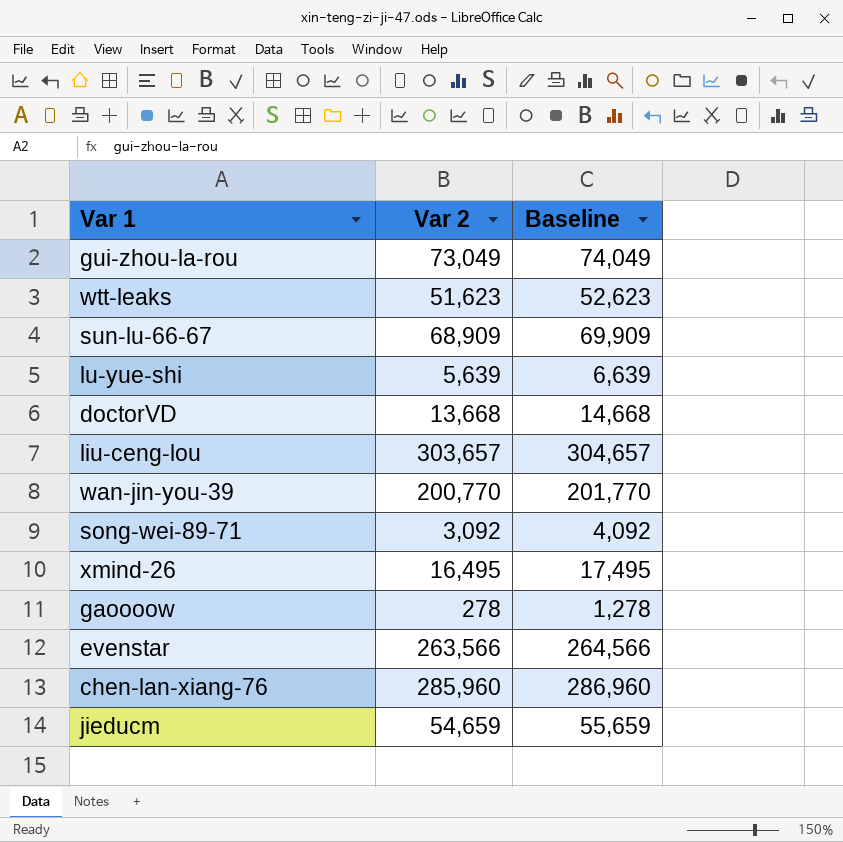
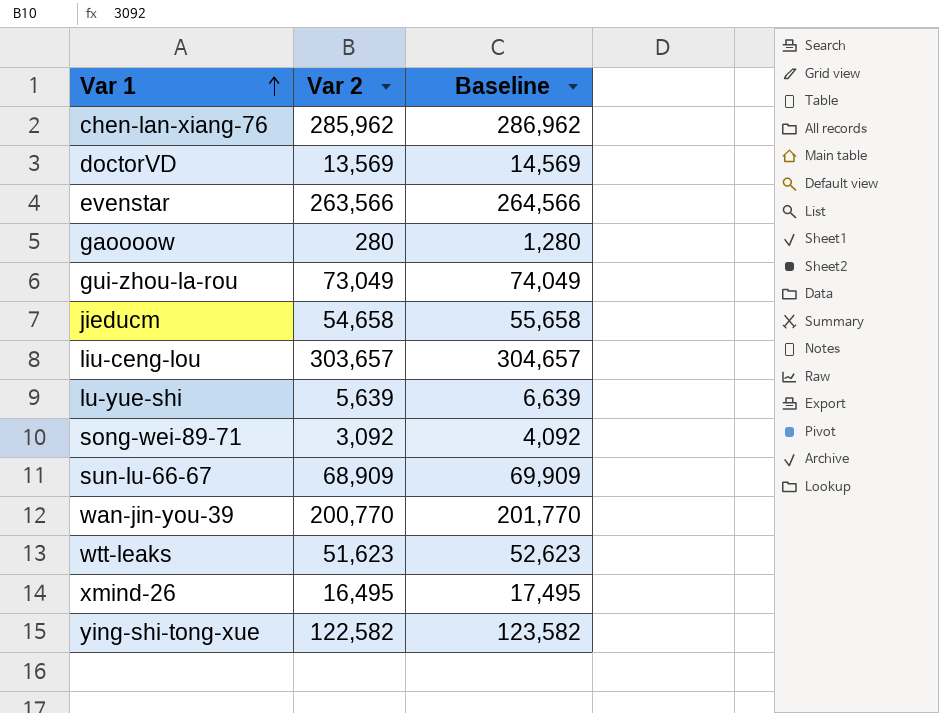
row order: none -> Var 1 ascending
chen-lan-xiang-76 | Var 2: 285,960 -> 285,962
chen-lan-xiang-76 | Baseline: 286,960 -> 286,962
doctorVD | Var 2: 13,668 -> 13,569
doctorVD | Baseline: 14,668 -> 14,569
gaoooow | Var 2: 278 -> 280
gaoooow | Baseline: 1,278 -> 1,280
jieducm | Var 2: 54,659 -> 54,658
jieducm | Baseline: 55,659 -> 55,658
row ying-shi-tong-xue: none -> 122,582 | 123,582

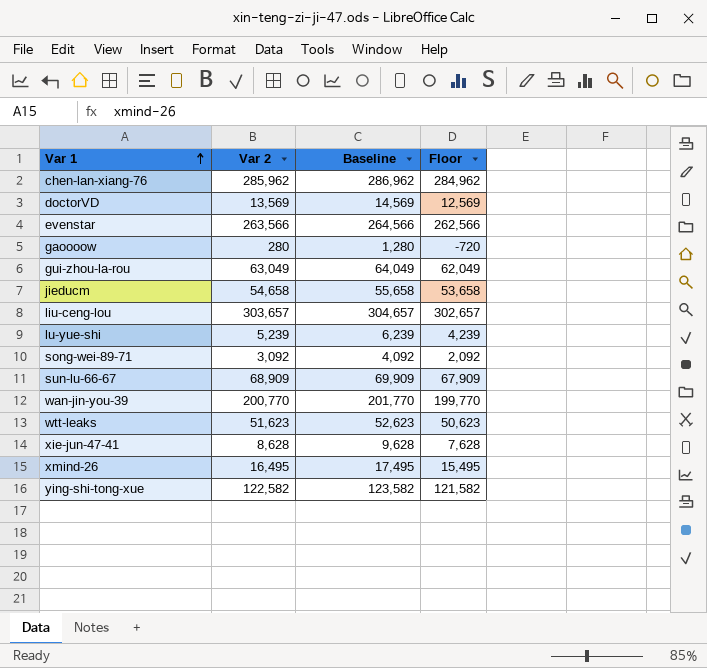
column Floor | formula: none -> [Var 2] - 1000
gui-zhou-la-rou | Var 2: 73,049 -> 63,049
gui-zhou-la-rou | Baseline: 74,049 -> 64,049
lu-yue-shi | Var 2: 5,639 -> 5,239
lu-yue-shi | Baseline: 6,639 -> 6,239
row xie-jun-47-41: none -> 8,628 | 9,628 | 7,628

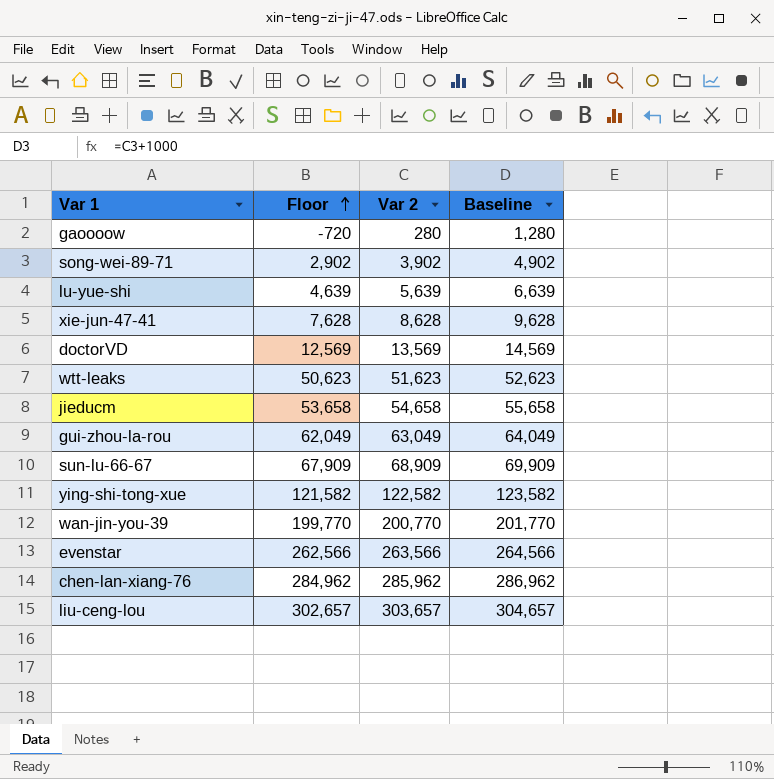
row order: Var 1 ascending -> Floor ascending
column Floor | position: 4 -> 2
row xmind-26: 16,495 | 17,495 | 15,495 -> none
song-wei-89-71 | Floor: 2,092 -> 2,902
song-wei-89-71 | Var 2: 3,092 -> 3,902
song-wei-89-71 | Baseline: 4,092 -> 4,902
lu-yue-shi | Floor: 4,239 -> 4,639
lu-yue-shi | Var 2: 5,239 -> 5,639
lu-yue-shi | Baseline: 6,239 -> 6,639

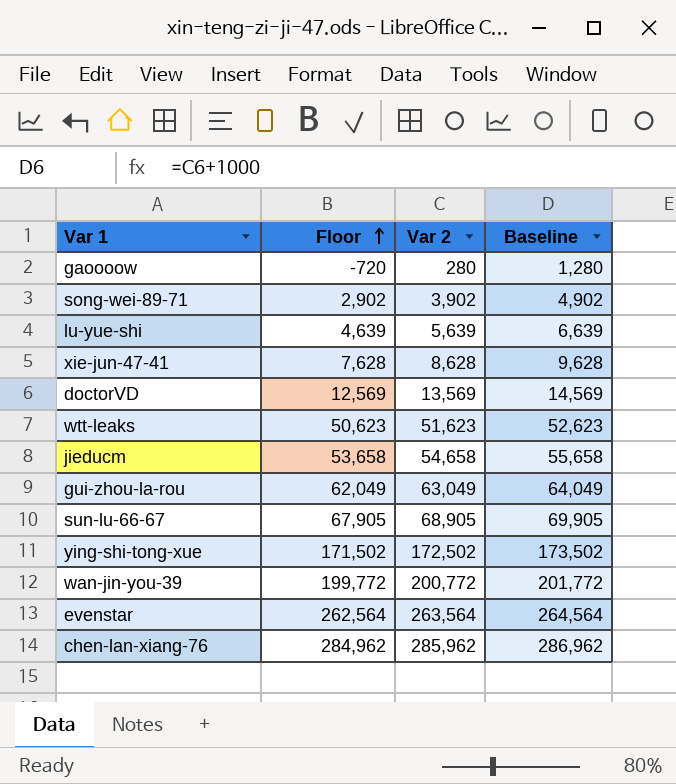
row liu-ceng-lou: 302,657 | 303,657 | 304,657 -> none
sun-lu-66-67 | Floor: 67,909 -> 67,905
sun-lu-66-67 | Var 2: 68,909 -> 68,905
sun-lu-66-67 | Baseline: 69,909 -> 69,905
ying-shi-tong-xue | Floor: 121,582 -> 171,502
ying-shi-tong-xue | Var 2: 122,582 -> 172,502
ying-shi-tong-xue | Baseline: 123,582 -> 173,502
wan-jin-you-39 | Floor: 199,770 -> 199,772
wan-jin-you-39 | Var 2: 200,770 -> 200,772
wan-jin-you-39 | Baseline: 201,770 -> 201,772
evenstar | Floor: 262,566 -> 262,564
evenstar | Var 2: 263,566 -> 263,564
evenstar | Baseline: 264,566 -> 264,564

